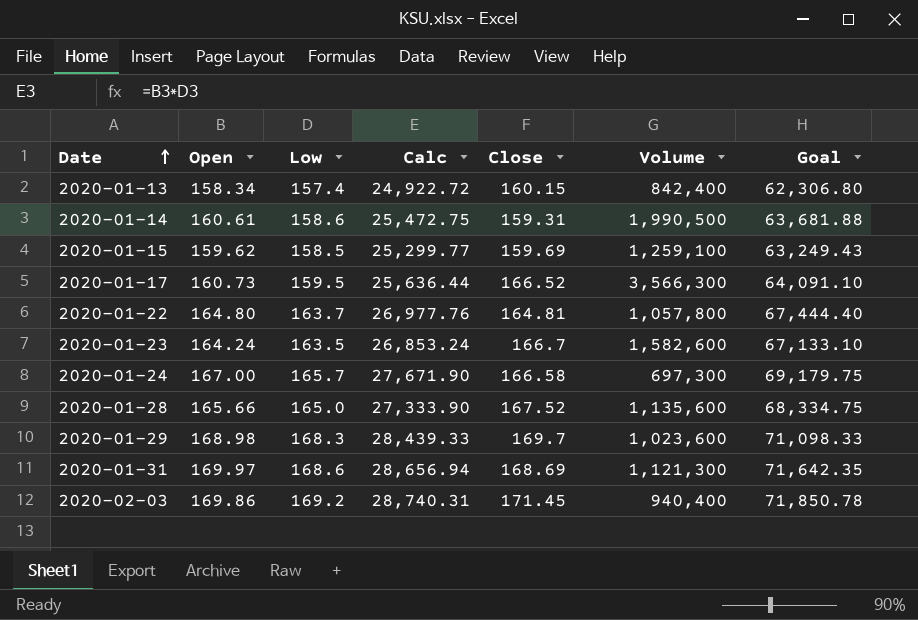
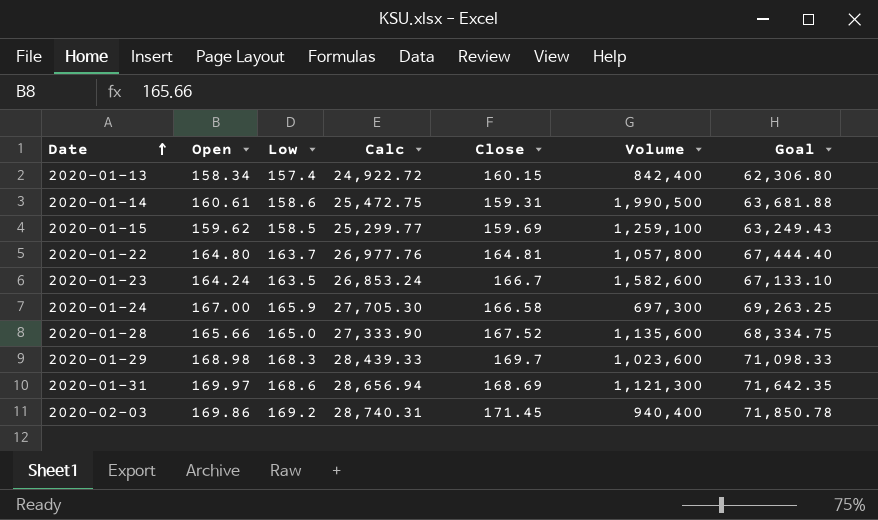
row 2020-01-17: 160.73 | 159.5 | 25,636.44 | 166.52 | 3,566,300 | 64,091.10 -> none
2020-01-24 | Low: 165.7 -> 165.9
2020-01-24 | Calc: 27,671.90 -> 27,705.30
2020-01-24 | Goal: 69,179.75 -> 69,263.25

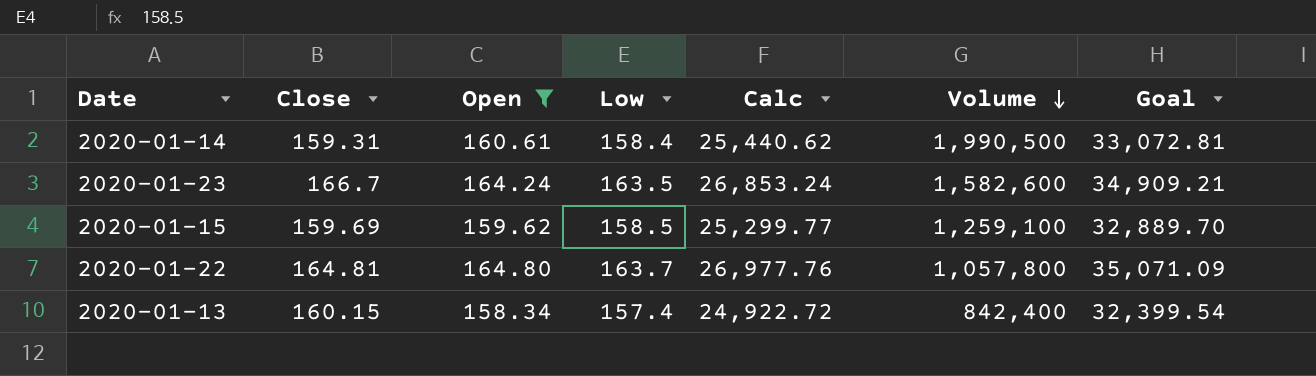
filter: none -> Open <= 164.80
row order: Date ascending -> Volume descending
column Close | position: 5 -> 2
column Goal | formula: [Calc] * 2.5 -> [Calc] * 1.3
2020-01-14 | Low: 158.6 -> 158.4
2020-01-14 | Calc: 25,472.75 -> 25,440.62

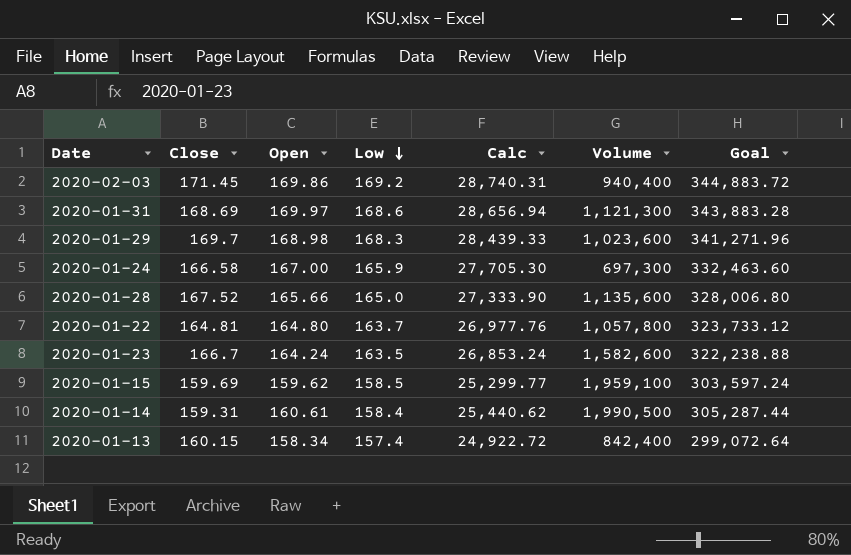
filter: Open <= 164.80 -> none
row order: Volume descending -> Low descending
column Goal | formula: [Calc] * 1.3 -> [Calc] * 12
2020-01-15 | Volume: 1,259,100 -> 1,959,100

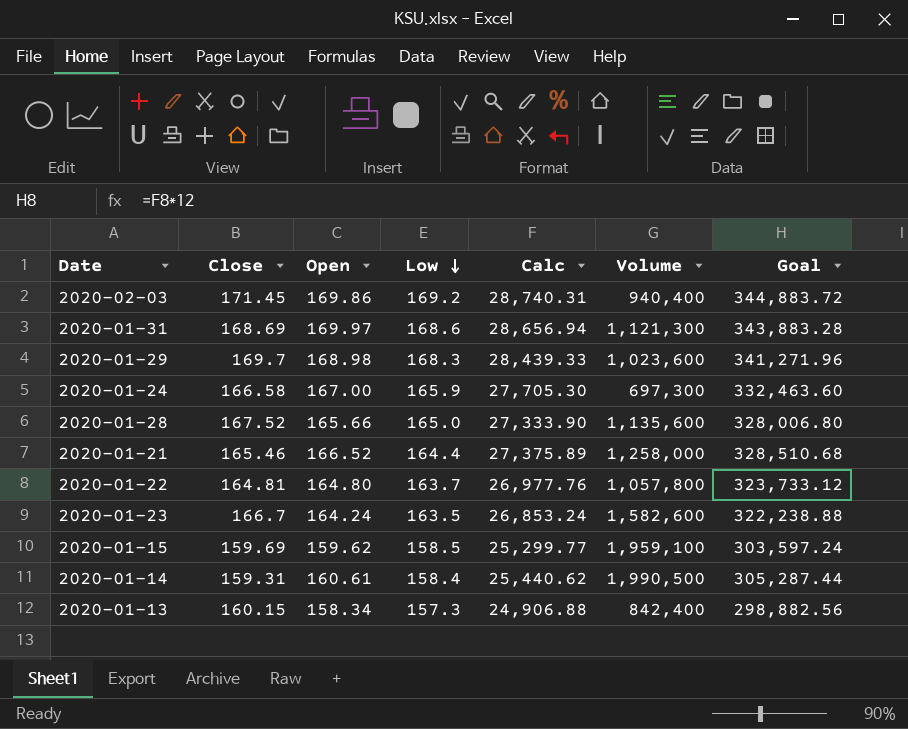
row 2020-01-21: none -> 165.46 | 166.52 | 164.4 | 27,375.89 | 1,258,000 | 328,510.68
2020-01-13 | Low: 157.4 -> 157.3
2020-01-13 | Calc: 24,922.72 -> 24,906.88
2020-01-13 | Goal: 299,072.64 -> 298,882.56

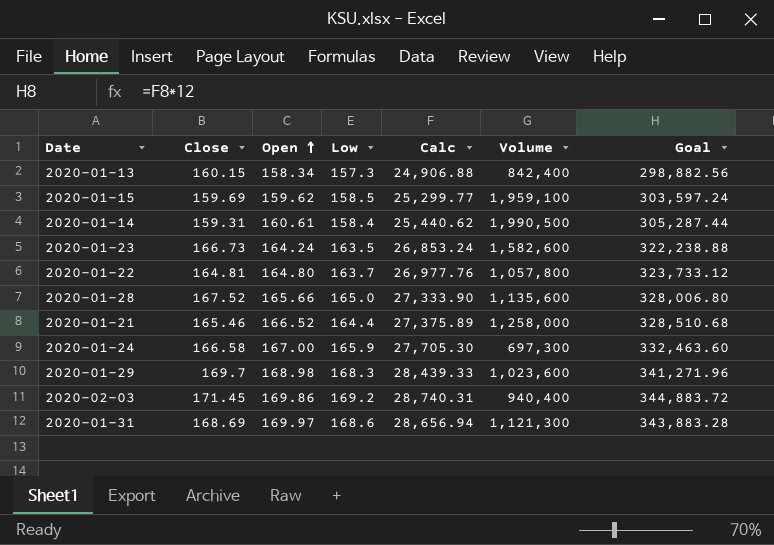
row order: Low descending -> Open ascending
2020-01-23 | Close: 166.7 -> 166.73

